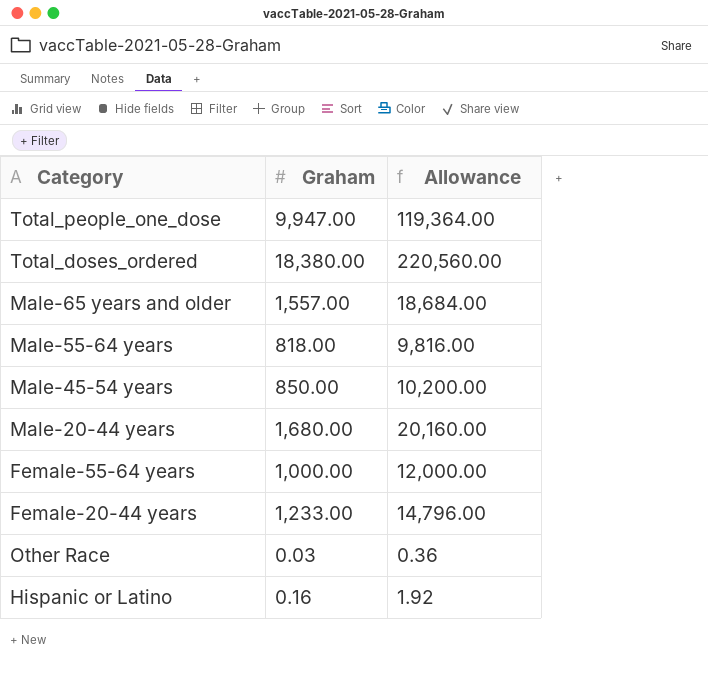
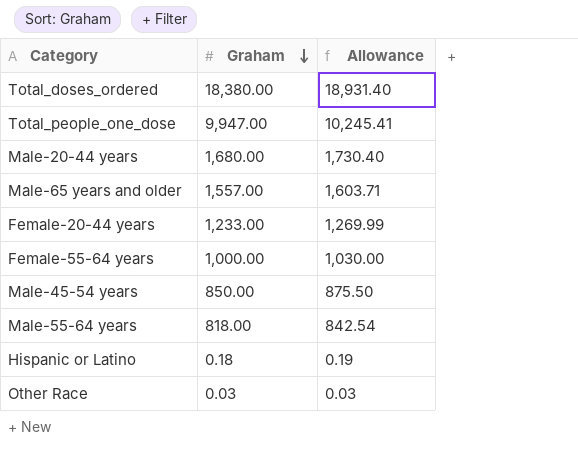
row order: none -> Graham descending
column Allowance | formula: [Graham] * 12 -> [Graham] * 1.03
Hispanic or Latino | Graham: 0.16 -> 0.18

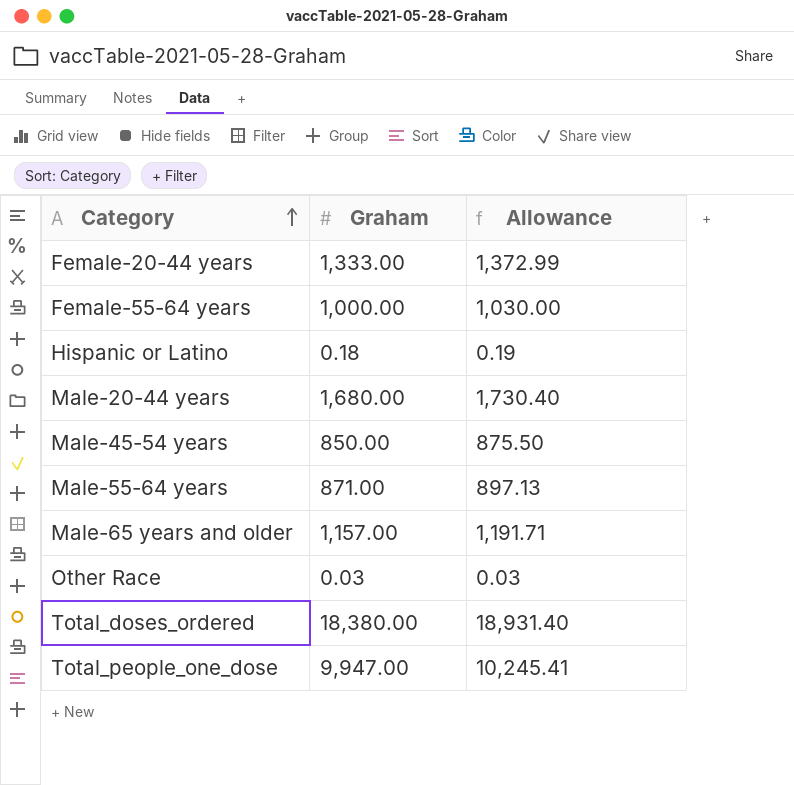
row order: Graham descending -> Category ascending
Female-20-44 years | Graham: 1,233.00 -> 1,333.00
Female-20-44 years | Allowance: 1,269.99 -> 1,372.99
Male-55-64 years | Graham: 818.00 -> 871.00
Male-55-64 years | Allowance: 842.54 -> 897.13
Male-65 years and older | Graham: 1,557.00 -> 1,157.00
Male-65 years and older | Allowance: 1,603.71 -> 1,191.71

